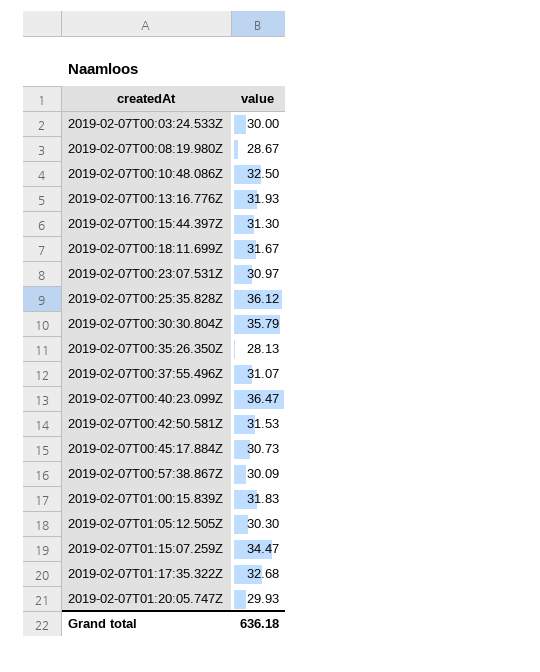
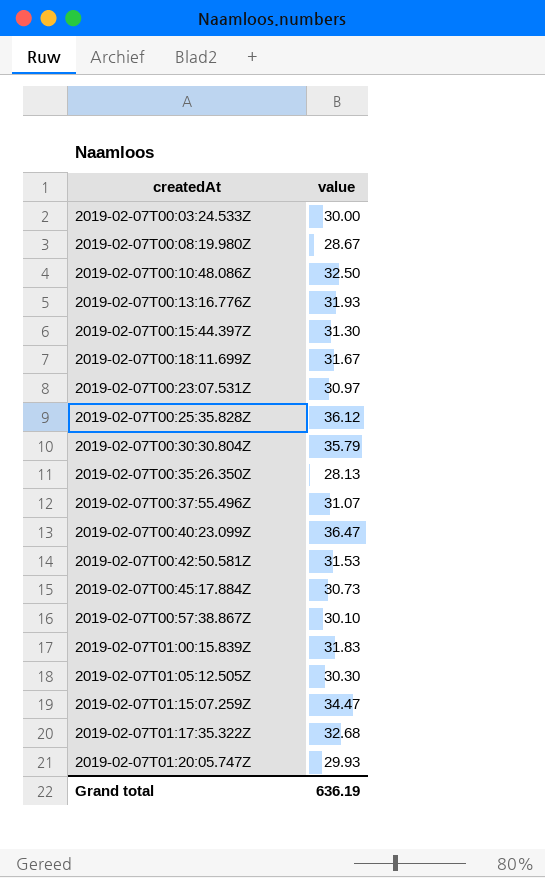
2019-02-07T00:57:38.867Z | value: 30.09 -> 30.10
Grand total | value: 636.18 -> 636.19

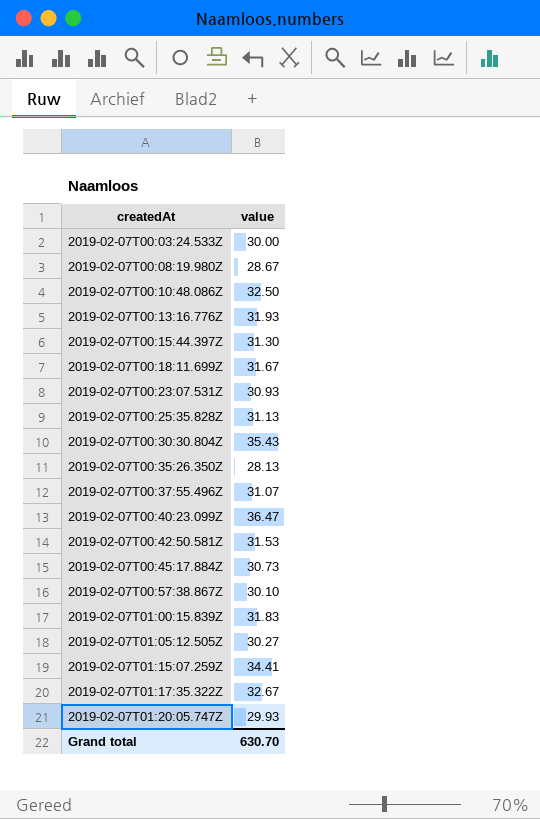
2019-02-07T00:23:07.531Z | value: 30.97 -> 30.93
2019-02-07T00:25:35.828Z | value: 36.12 -> 31.13
2019-02-07T00:30:30.804Z | value: 35.79 -> 35.43
2019-02-07T01:05:12.505Z | value: 30.30 -> 30.27
2019-02-07T01:15:07.259Z | value: 34.47 -> 34.41
2019-02-07T01:17:35.322Z | value: 32.68 -> 32.67
Grand total | value: 636.19 -> 630.70

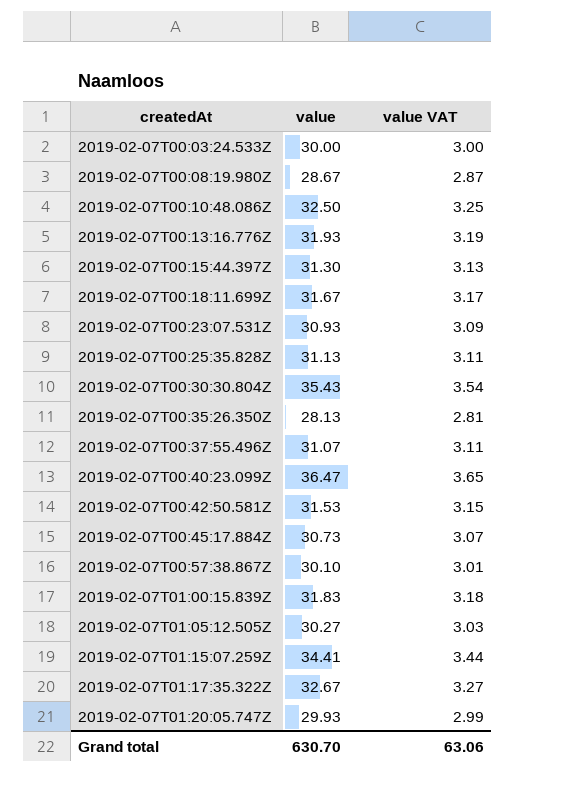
column value VAT | formula: none -> [value] * 0.1

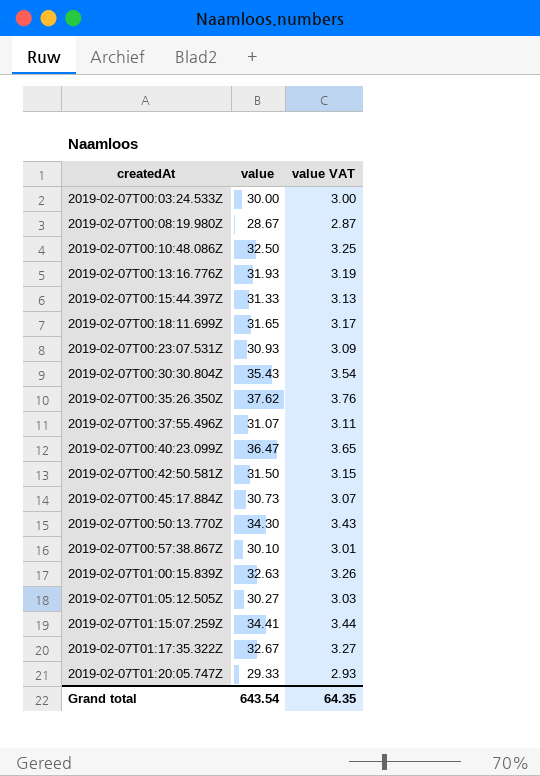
row 2019-02-07T00:25:35.828Z: 31.13 | 3.11 -> none
2019-02-07T00:15:44.397Z | value: 31.30 -> 31.33
2019-02-07T00:18:11.699Z | value: 31.67 -> 31.65
2019-02-07T00:35:26.350Z | value: 28.13 -> 37.62
2019-02-07T00:35:26.350Z | value VAT: 2.81 -> 3.76
2019-02-07T00:42:50.581Z | value: 31.53 -> 31.50
row 2019-02-07T00:50:13.770Z: none -> 34.30 | 3.43
2019-02-07T01:00:15.839Z | value: 31.83 -> 32.63
2019-02-07T01:00:15.839Z | value VAT: 3.18 -> 3.26
2019-02-07T01:20:05.747Z | value: 29.93 -> 29.33
2019-02-07T01:20:05.747Z | value VAT: 2.99 -> 2.93
Grand total | value: 630.70 -> 643.54
Grand total | value VAT: 63.06 -> 64.35

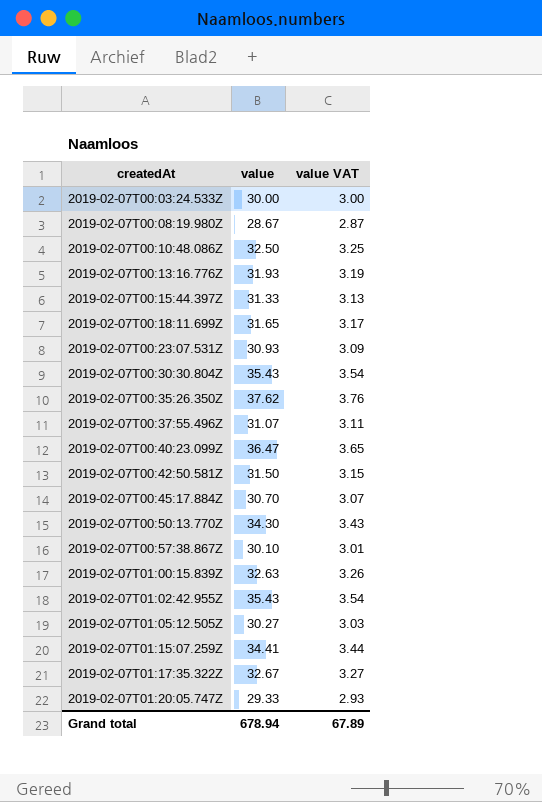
2019-02-07T00:45:17.884Z | value: 30.73 -> 30.70
row 2019-02-07T01:02:42.955Z: none -> 35.43 | 3.54
Grand total | value: 643.54 -> 678.94
Grand total | value VAT: 64.35 -> 67.89

